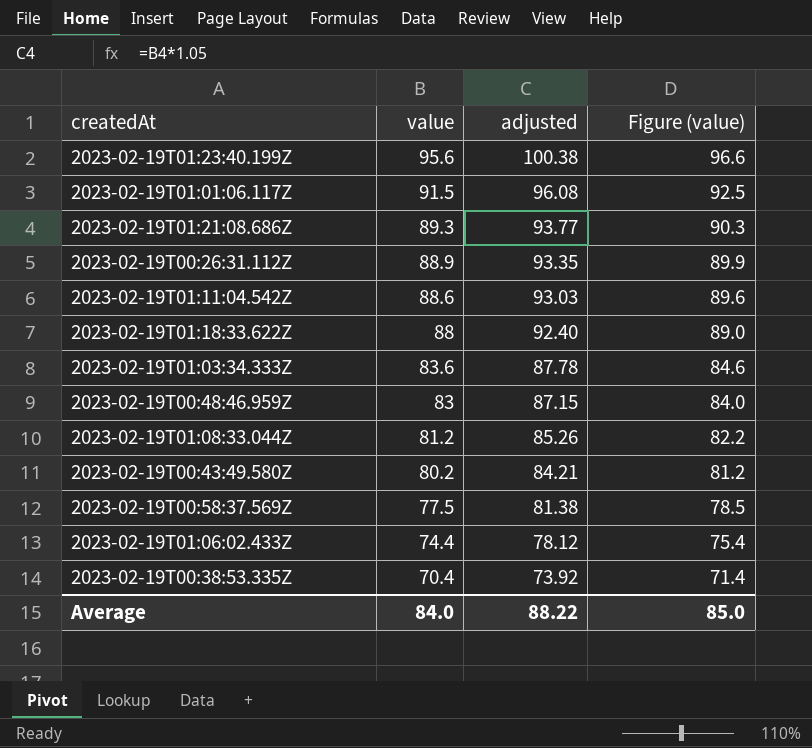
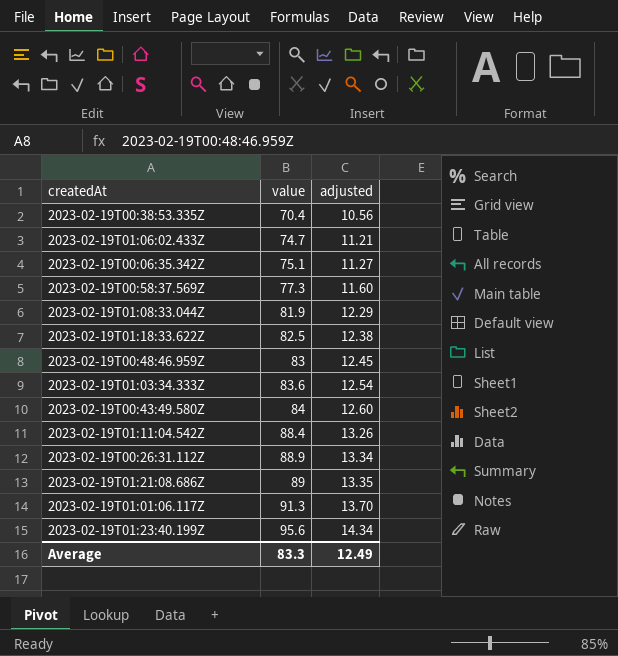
row order: value descending -> value ascending
column Figure (value) | formula: [value] + 1 -> none
column adjusted | formula: [value] * 1.05 -> [value] * 0.15
2023-02-19T01:06:02.433Z | value: 74.4 -> 74.7
row 2023-02-19T00:06:35.342Z: none -> 75.1 | 11.27
2023-02-19T00:58:37.569Z | value: 77.5 -> 77.3
2023-02-19T01:08:33.044Z | value: 81.2 -> 81.9
2023-02-19T01:18:33.622Z | value: 88 -> 82.5
2023-02-19T00:43:49.580Z | value: 80.2 -> 84
2023-02-19T01:11:04.542Z | value: 88.6 -> 88.4
2023-02-19T01:21:08.686Z | value: 89.3 -> 89
2023-02-19T01:01:06.117Z | value: 91.5 -> 91.3
Average | value: 84.0 -> 83.3
Average | adjusted: 88.22 -> 12.49

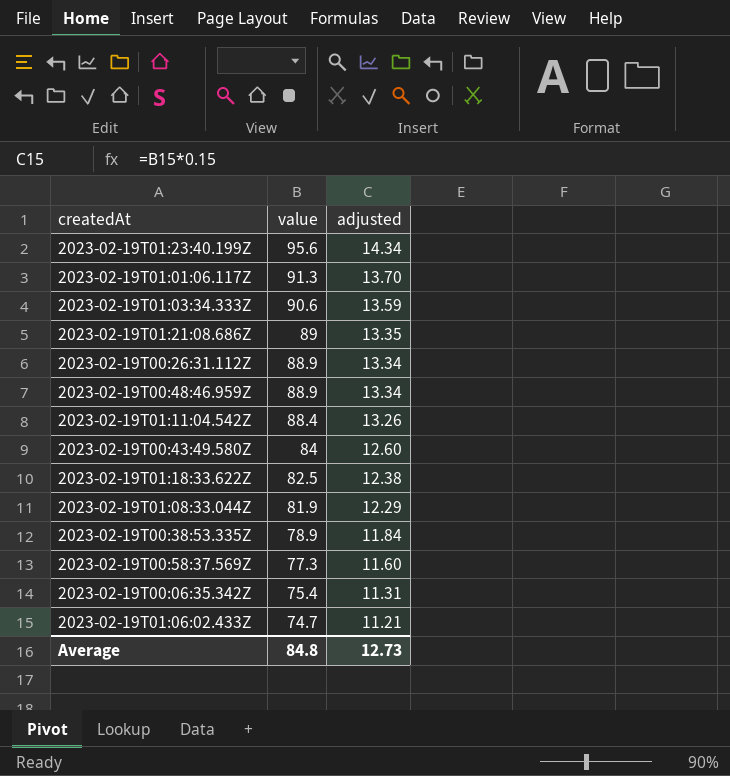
row order: value ascending -> value descending
2023-02-19T01:03:34.333Z | value: 83.6 -> 90.6
2023-02-19T01:03:34.333Z | adjusted: 12.54 -> 13.59
2023-02-19T00:48:46.959Z | value: 83 -> 88.9
2023-02-19T00:48:46.959Z | adjusted: 12.45 -> 13.34
2023-02-19T00:38:53.335Z | value: 70.4 -> 78.9
2023-02-19T00:38:53.335Z | adjusted: 10.56 -> 11.84
2023-02-19T00:06:35.342Z | value: 75.1 -> 75.4
2023-02-19T00:06:35.342Z | adjusted: 11.27 -> 11.31
Average | value: 83.3 -> 84.8
Average | adjusted: 12.49 -> 12.73

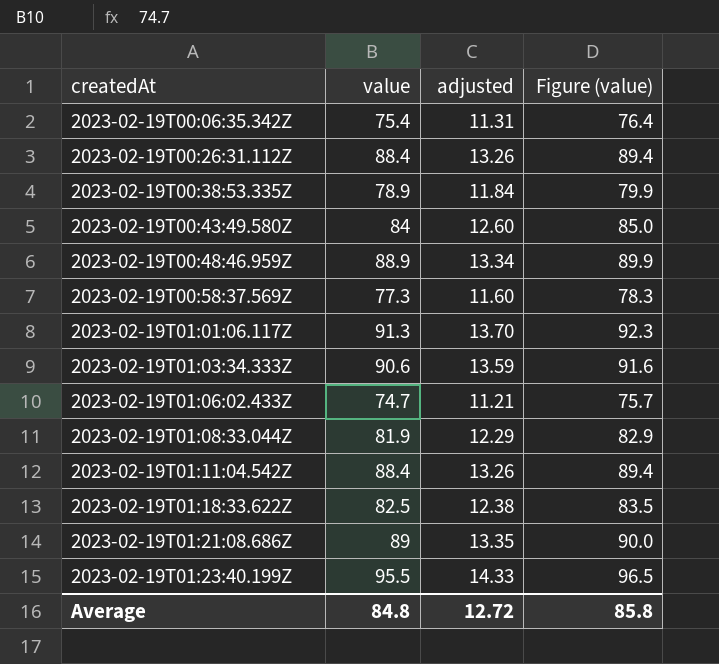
row order: value descending -> createdAt ascending
column Figure (value) | formula: none -> [value] + 1
2023-02-19T00:26:31.112Z | value: 88.9 -> 88.4
2023-02-19T00:26:31.112Z | adjusted: 13.34 -> 13.26
2023-02-19T01:23:40.199Z | value: 95.6 -> 95.5
2023-02-19T01:23:40.199Z | adjusted: 14.34 -> 14.33
Average | adjusted: 12.73 -> 12.72

